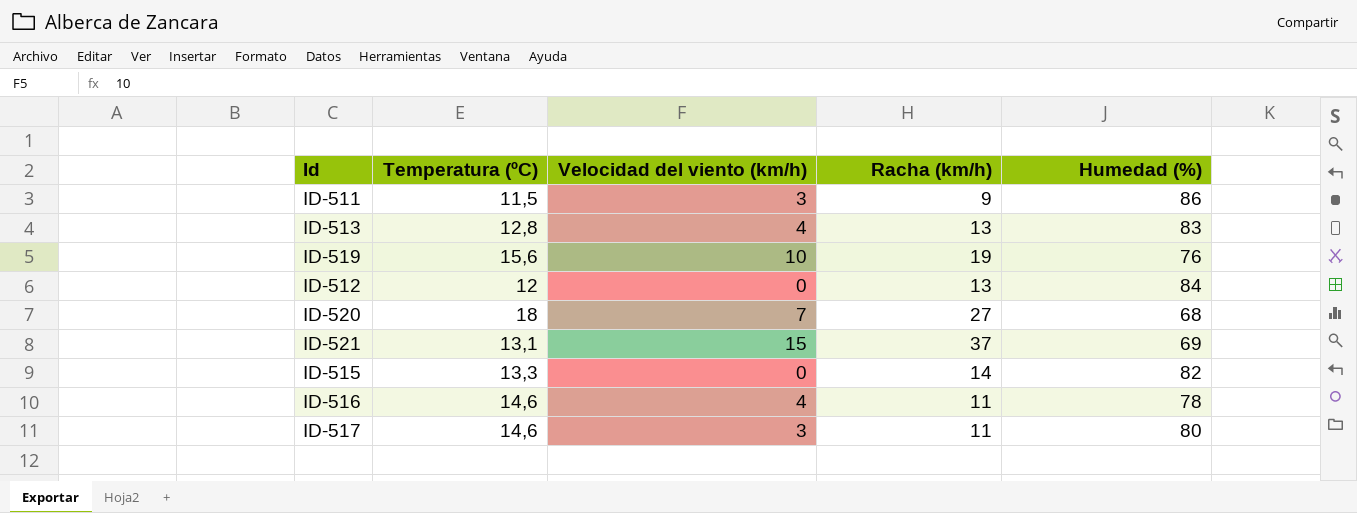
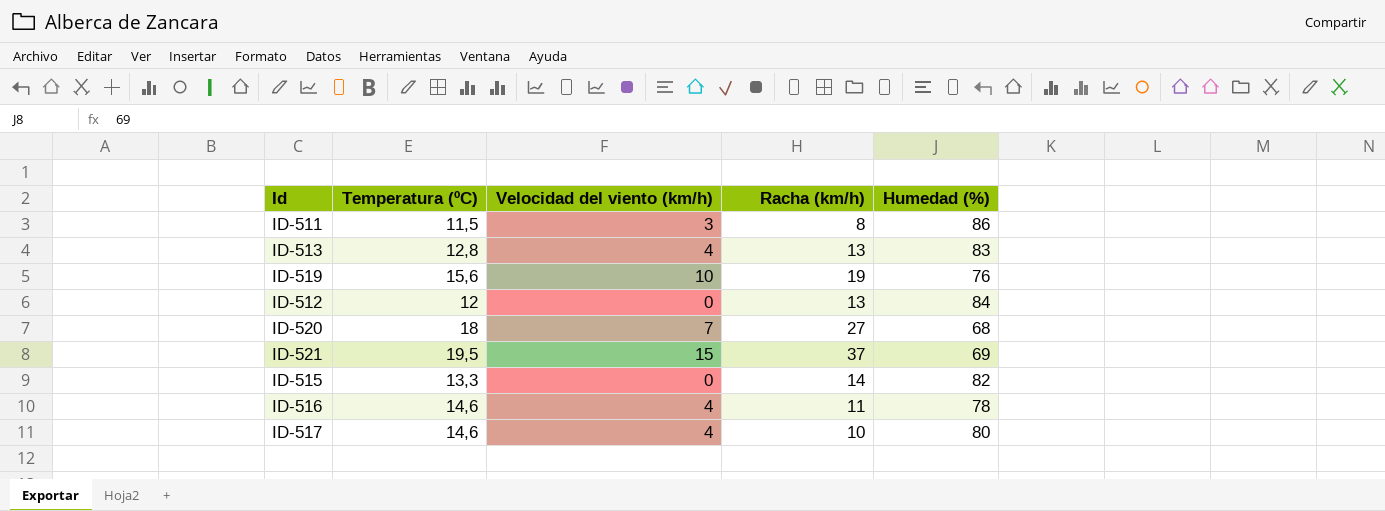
ID-511 | Racha (km/h): 9 -> 8
ID-521 | Temperatura (ºC): 13,1 -> 19,5
ID-517 | Velocidad del viento (km/h): 3 -> 4
ID-517 | Racha (km/h): 11 -> 10

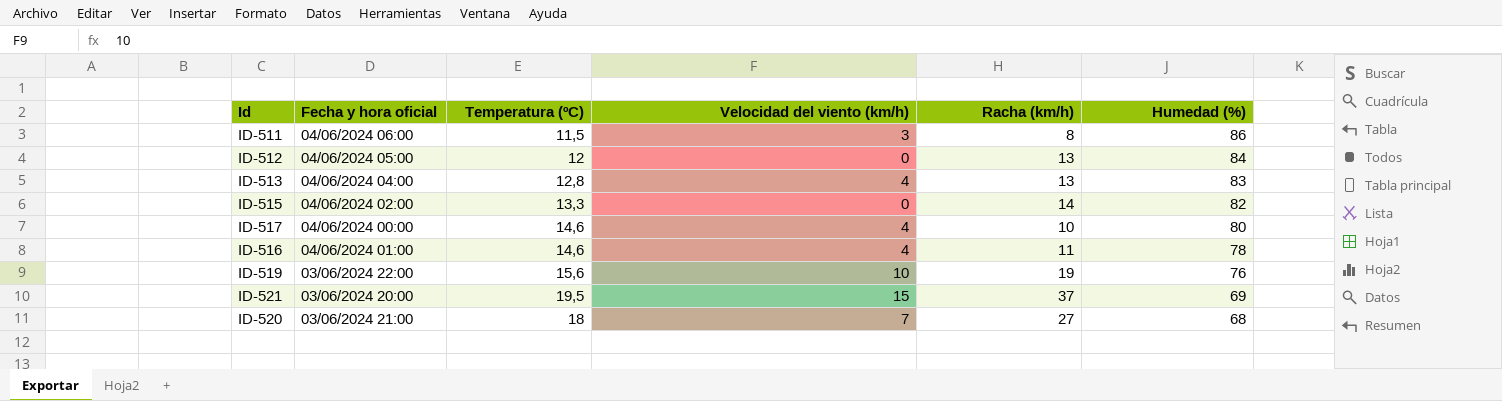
row order: none -> Humedad (%) descending
column Fecha y hora oficial | position: none -> 2

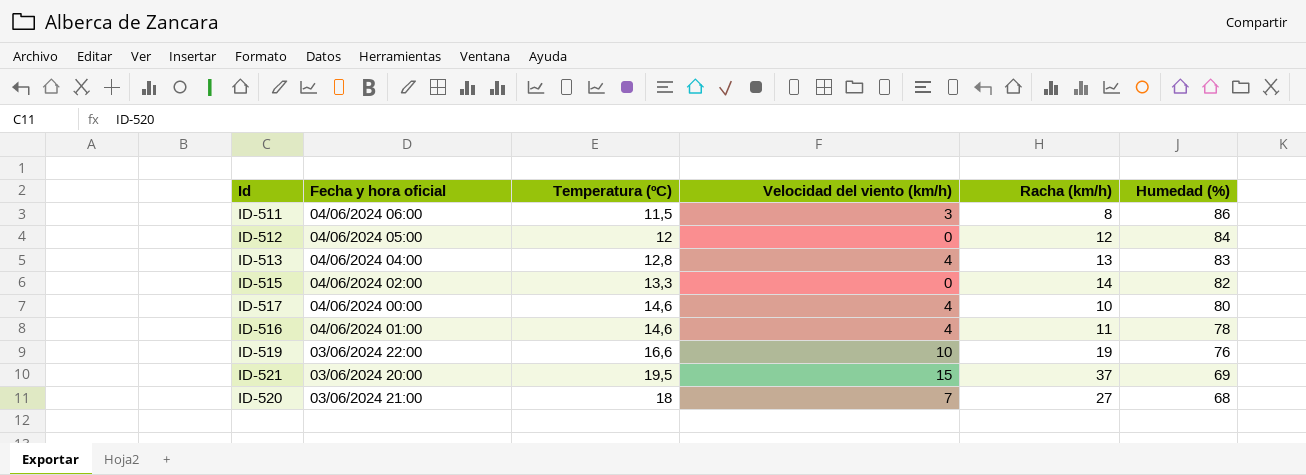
ID-512 | Racha (km/h): 13 -> 12
ID-519 | Temperatura (ºC): 15,6 -> 16,6

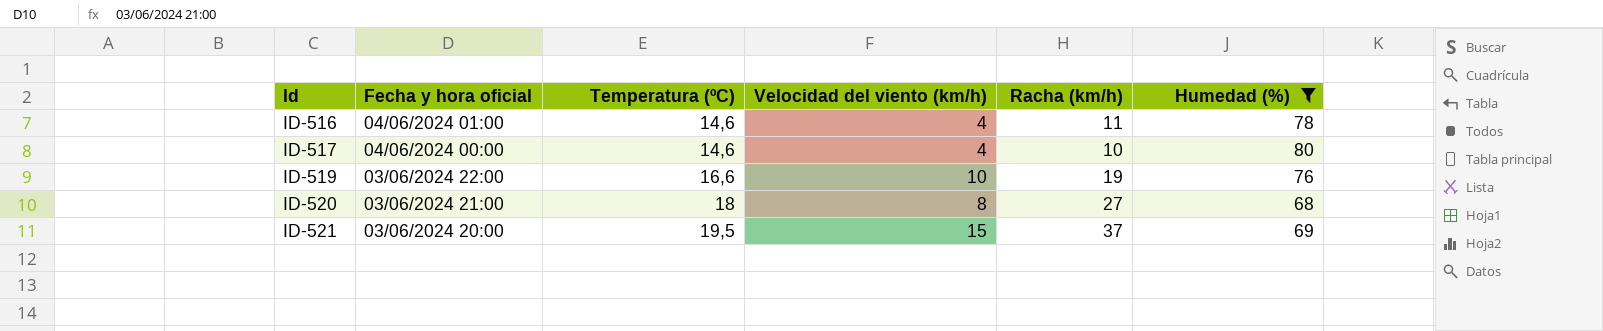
filter: none -> Humedad (%) <= 80
row order: Humedad (%) descending -> Id ascending
ID-520 | Velocidad del viento (km/h): 7 -> 8

